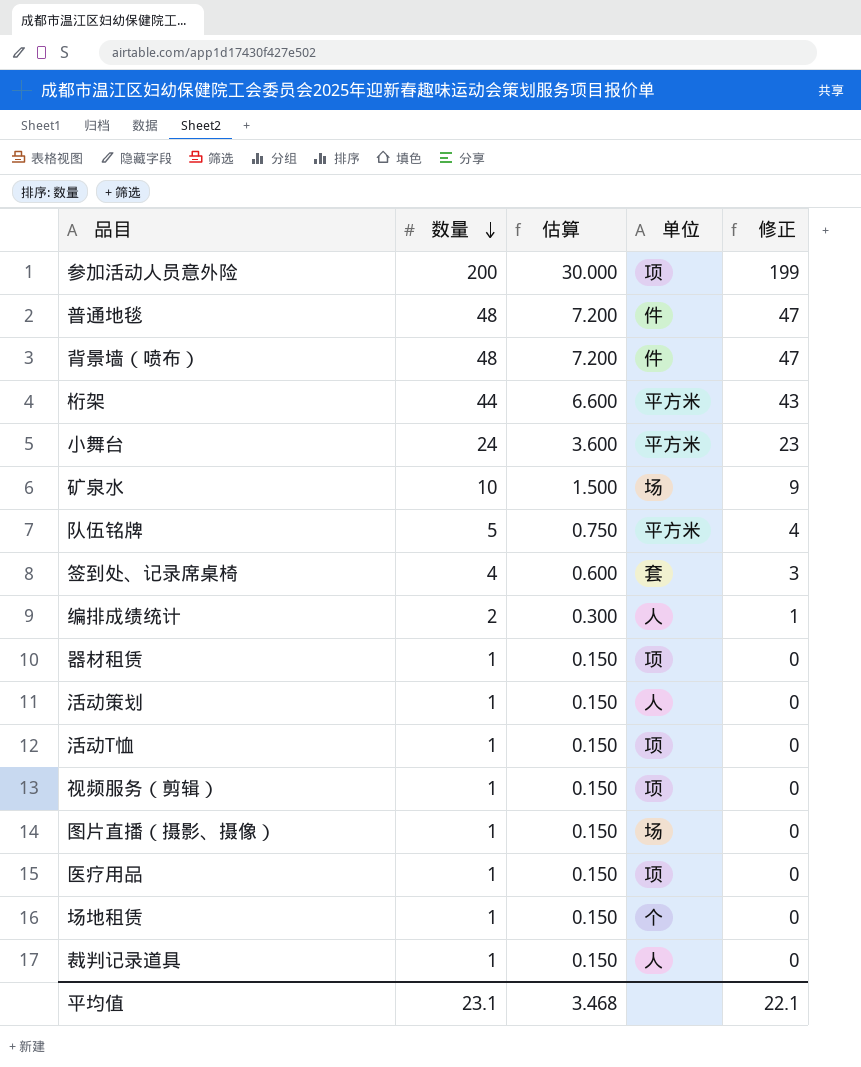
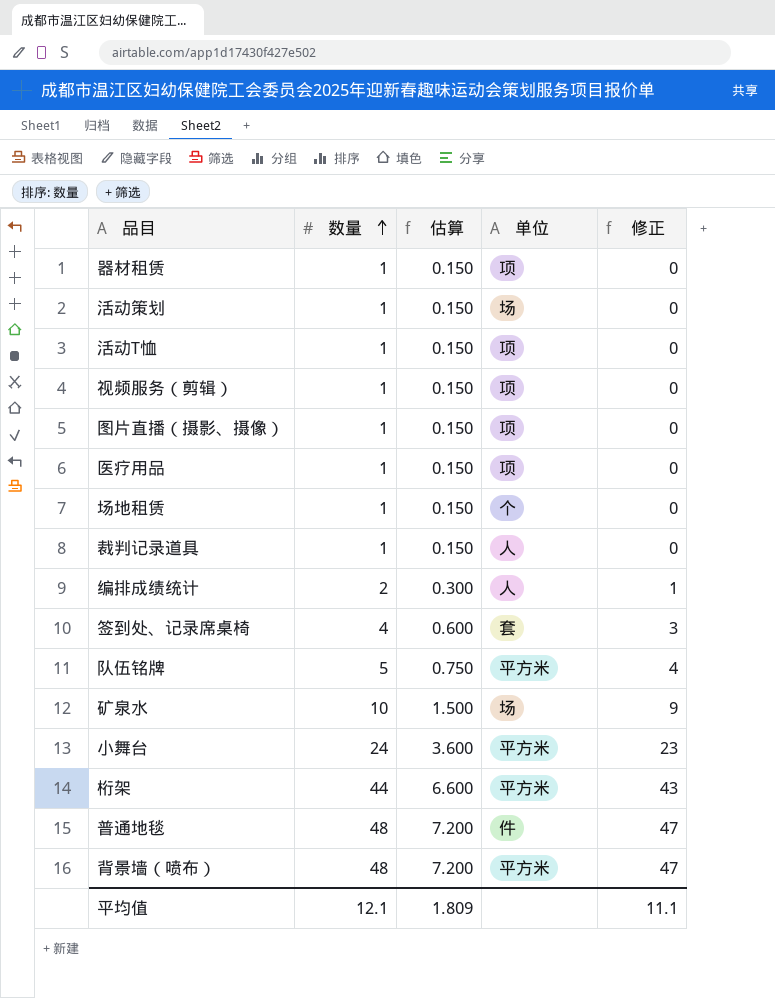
row order: 数量 descending -> 数量 ascending
row 参加活动人员意外险: 200 | 30.000 | 项 | 199 -> none
活动策划 | 单位: 人 -> 场
图片直播（摄影、摄像） | 单位: 场 -> 项
背景墙（喷布） | 单位: 件 -> 平方米
平均值 | 数量: 23.1 -> 12.1
平均值 | 估算: 3.468 -> 1.809
平均值 | 修正: 22.1 -> 11.1

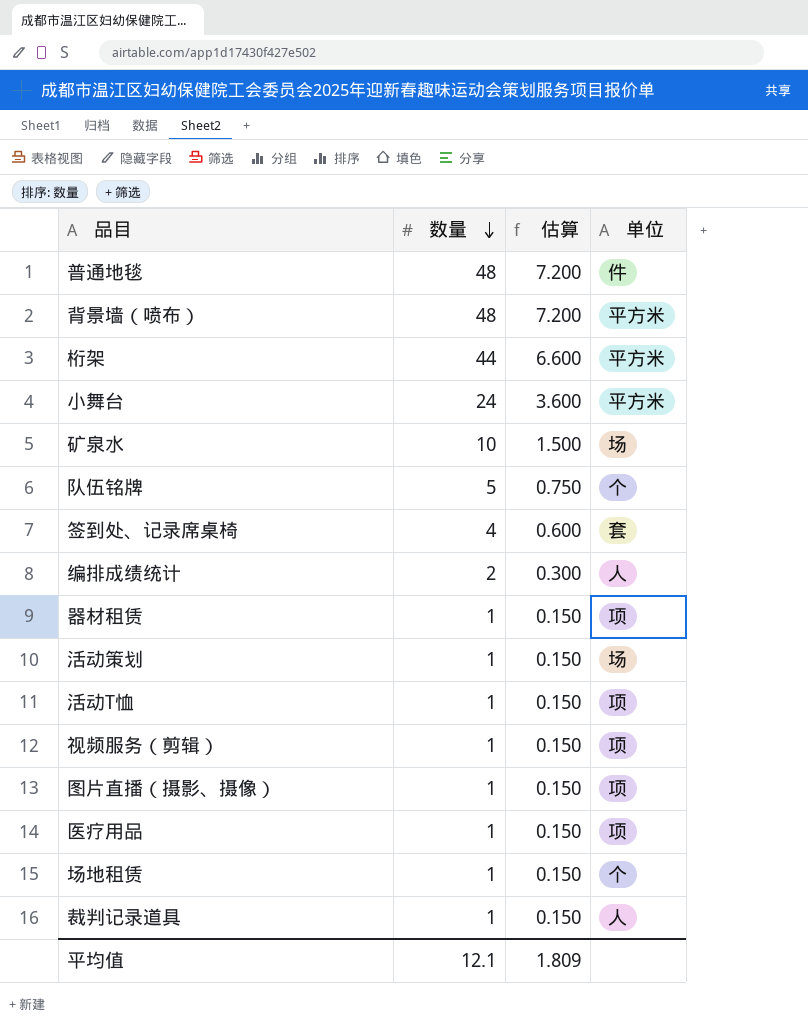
row order: 数量 ascending -> 数量 descending
column 修正 | formula: [数量] - 1 -> none
队伍铭牌 | 单位: 平方米 -> 个

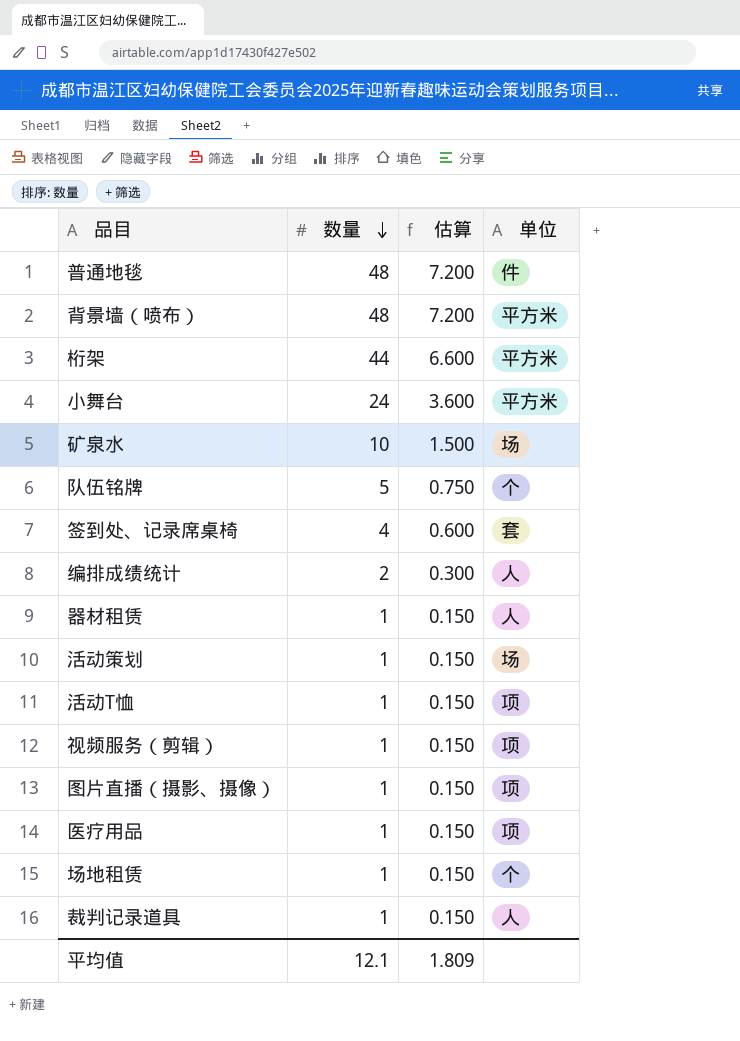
器材租赁 | 单位: 项 -> 人

